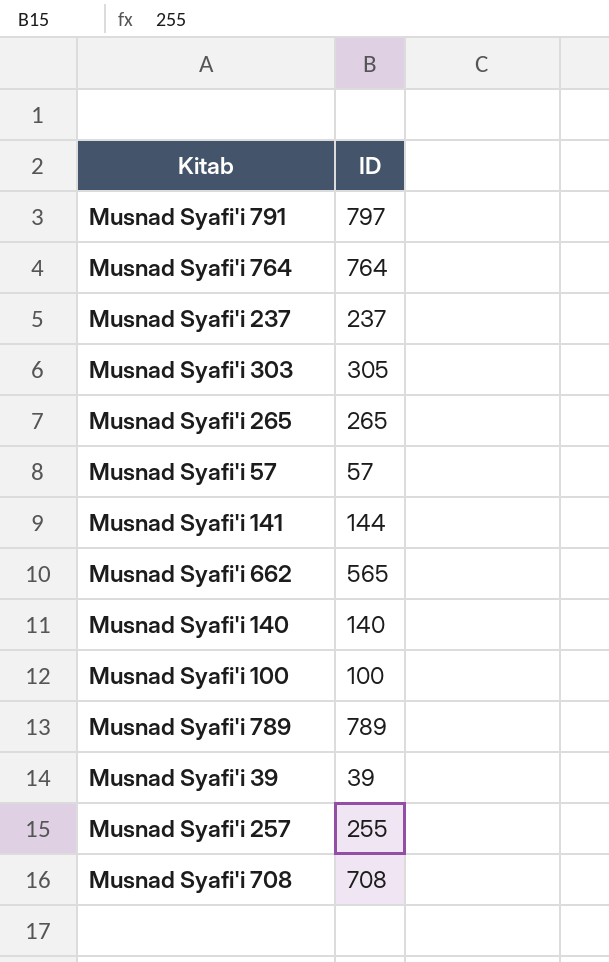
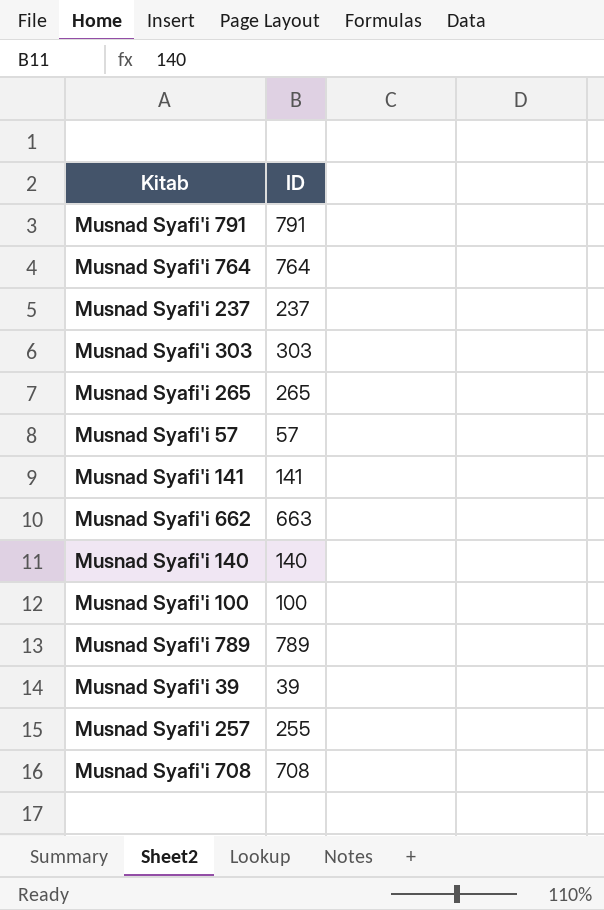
Musnad Syafi'i 791 | ID: 797 -> 791
Musnad Syafi'i 303 | ID: 305 -> 303
Musnad Syafi'i 141 | ID: 144 -> 141
Musnad Syafi'i 662 | ID: 565 -> 663

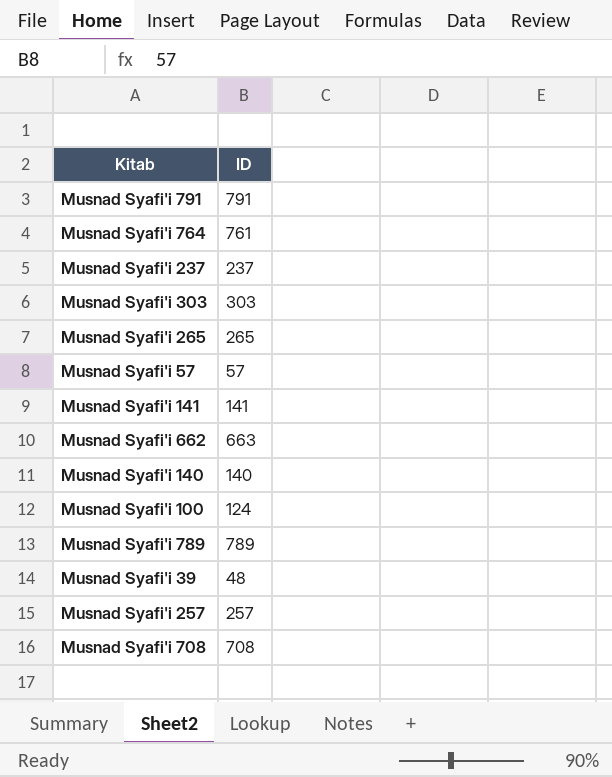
Musnad Syafi'i 764 | ID: 764 -> 761
Musnad Syafi'i 100 | ID: 100 -> 124
Musnad Syafi'i 39 | ID: 39 -> 48
Musnad Syafi'i 257 | ID: 255 -> 257

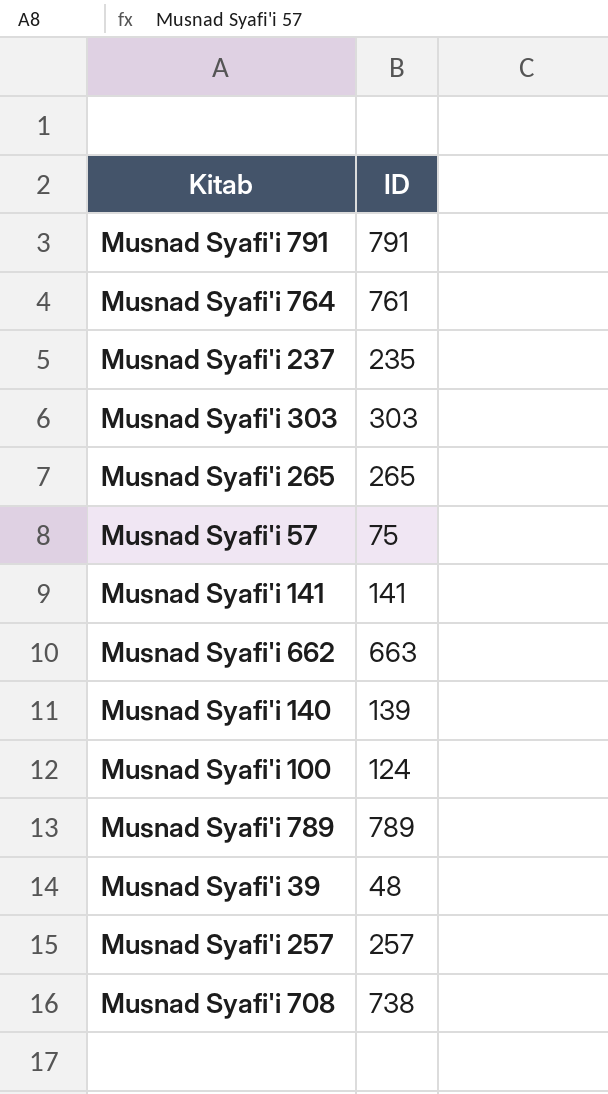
Musnad Syafi'i 237 | ID: 237 -> 235
Musnad Syafi'i 57 | ID: 57 -> 75
Musnad Syafi'i 140 | ID: 140 -> 139
Musnad Syafi'i 708 | ID: 708 -> 738

